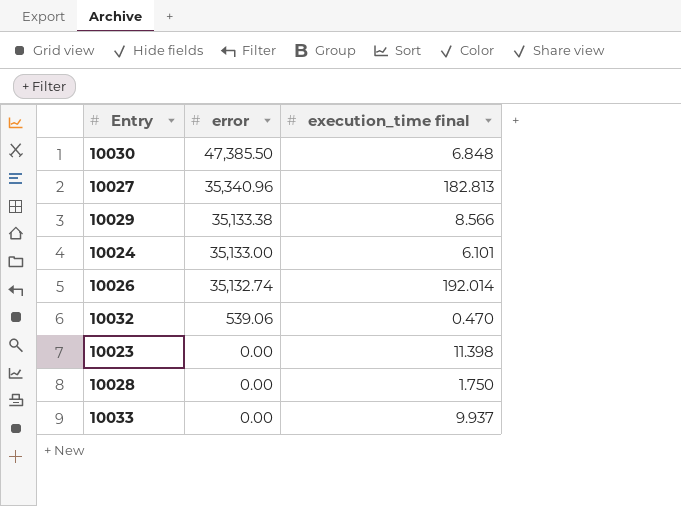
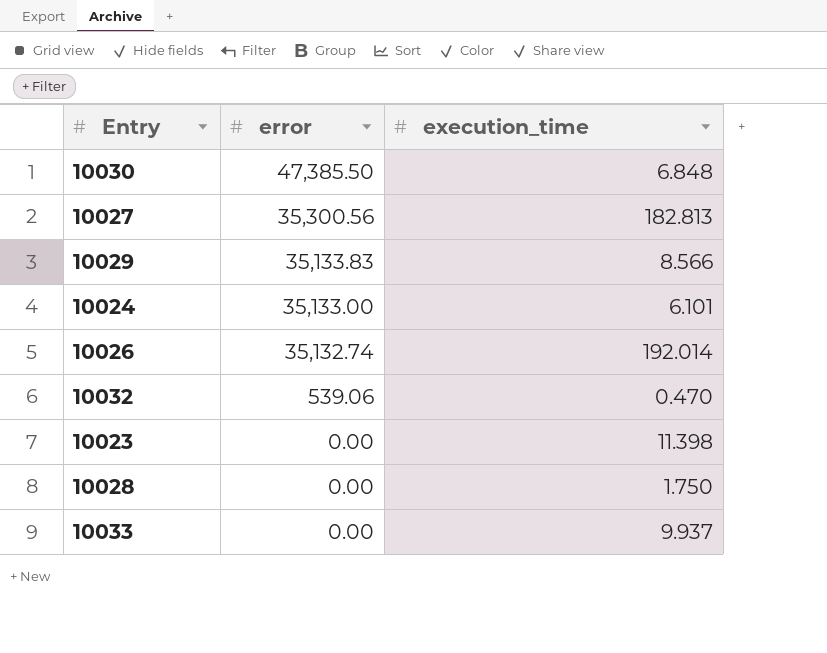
column name: execution_time final -> execution_time
10027 | error: 35,340.96 -> 35,300.56
10029 | error: 35,133.38 -> 35,133.83

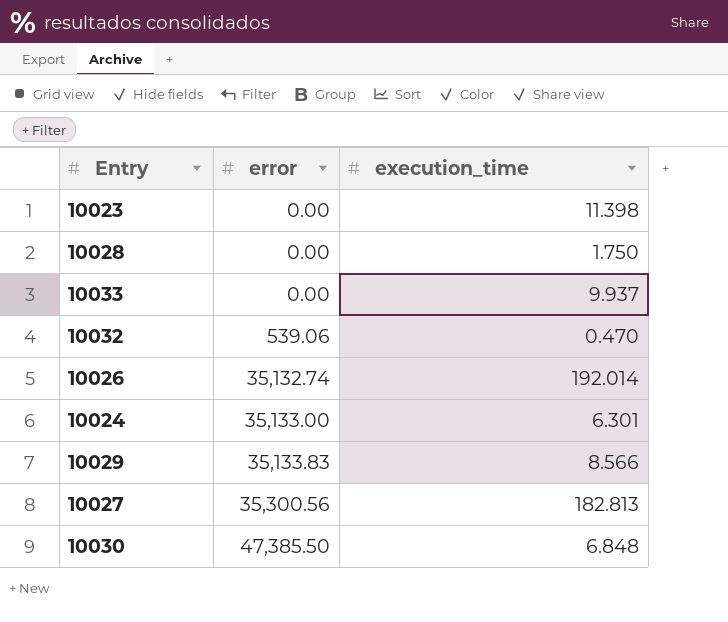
row order: error descending -> error ascending
10024 | execution_time: 6.101 -> 6.301

